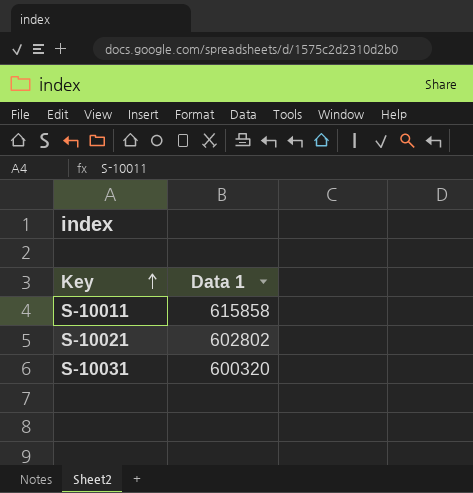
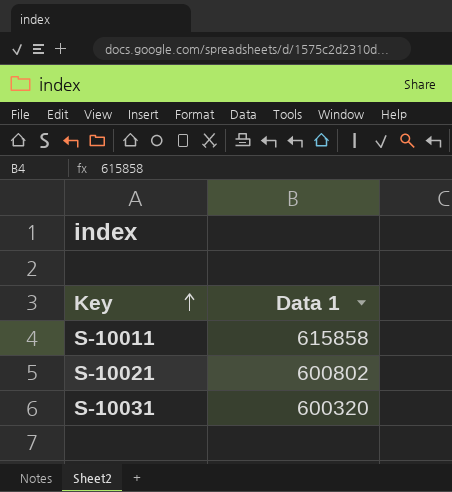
S-10021 | Data 1: 602802 -> 600802

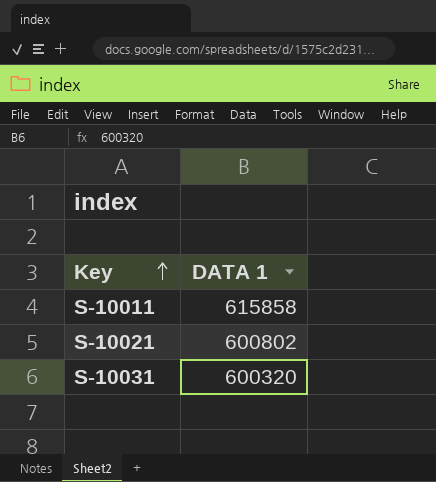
column name: Data 1 -> DATA 1

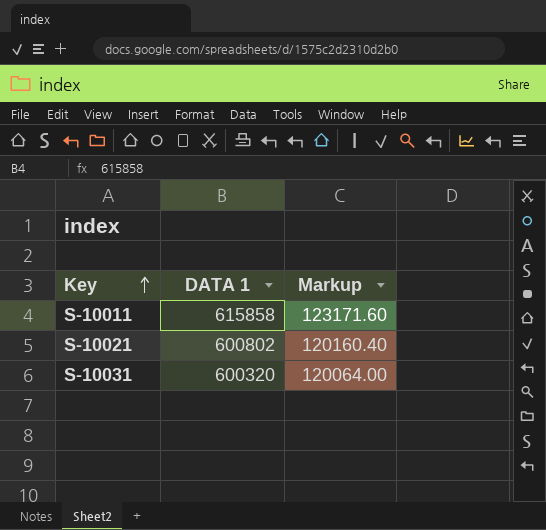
column Markup | formula: none -> [DATA 1] * 0.2

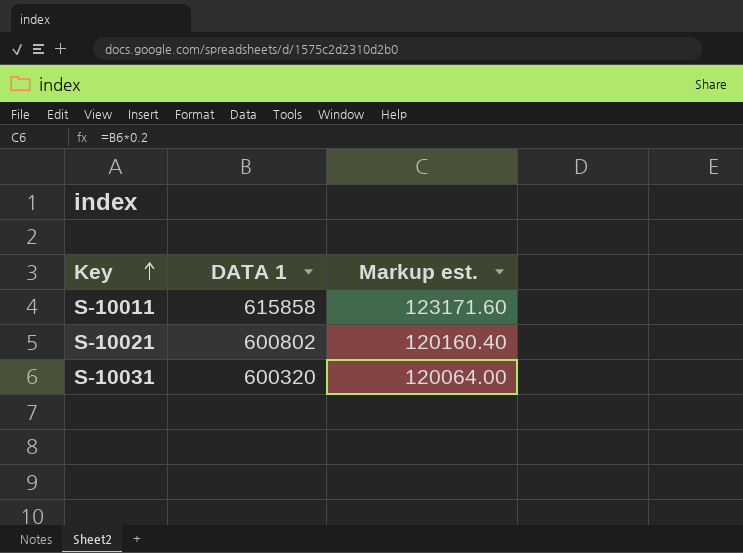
column name: Markup -> Markup est.

